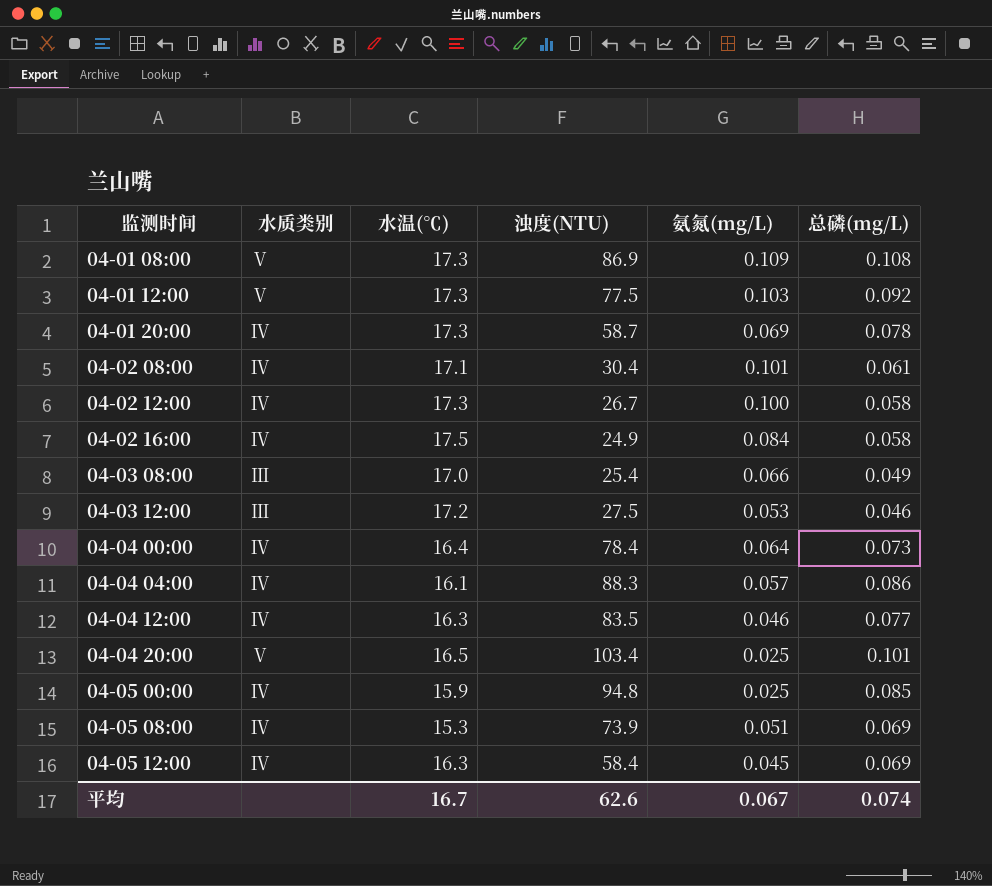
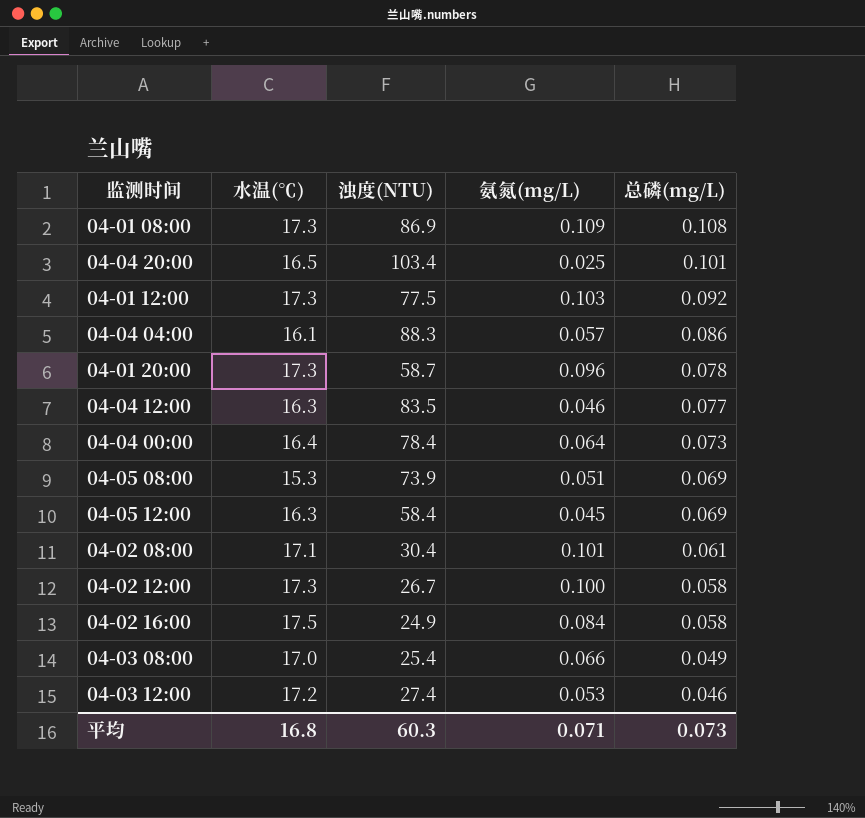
row order: 监测时间 ascending -> 总磷(mg/L) descending
column 水质类别 | position: 2 -> none
row 04-05 00:00: Ⅳ | 15.9 | 94.8 | 0.025 | 0.085 -> none
04-01 20:00 | 氨氮(mg/L): 0.069 -> 0.096
04-03 12:00 | 浊度(NTU): 27.5 -> 27.4
平均 | 水温(℃): 16.7 -> 16.8
平均 | 浊度(NTU): 62.6 -> 60.3
平均 | 氨氮(mg/L): 0.067 -> 0.071
平均 | 总磷(mg/L): 0.074 -> 0.073

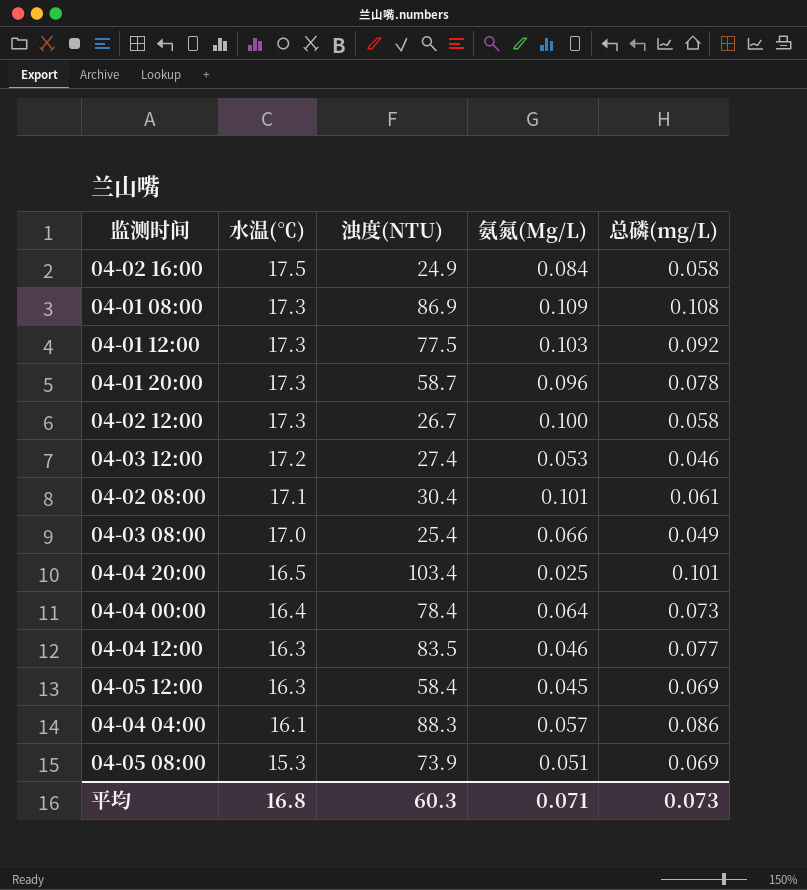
row order: 总磷(mg/L) descending -> 水温(℃) descending
column name: 氨氮(mg/L) -> 氨氮(Mg/L)

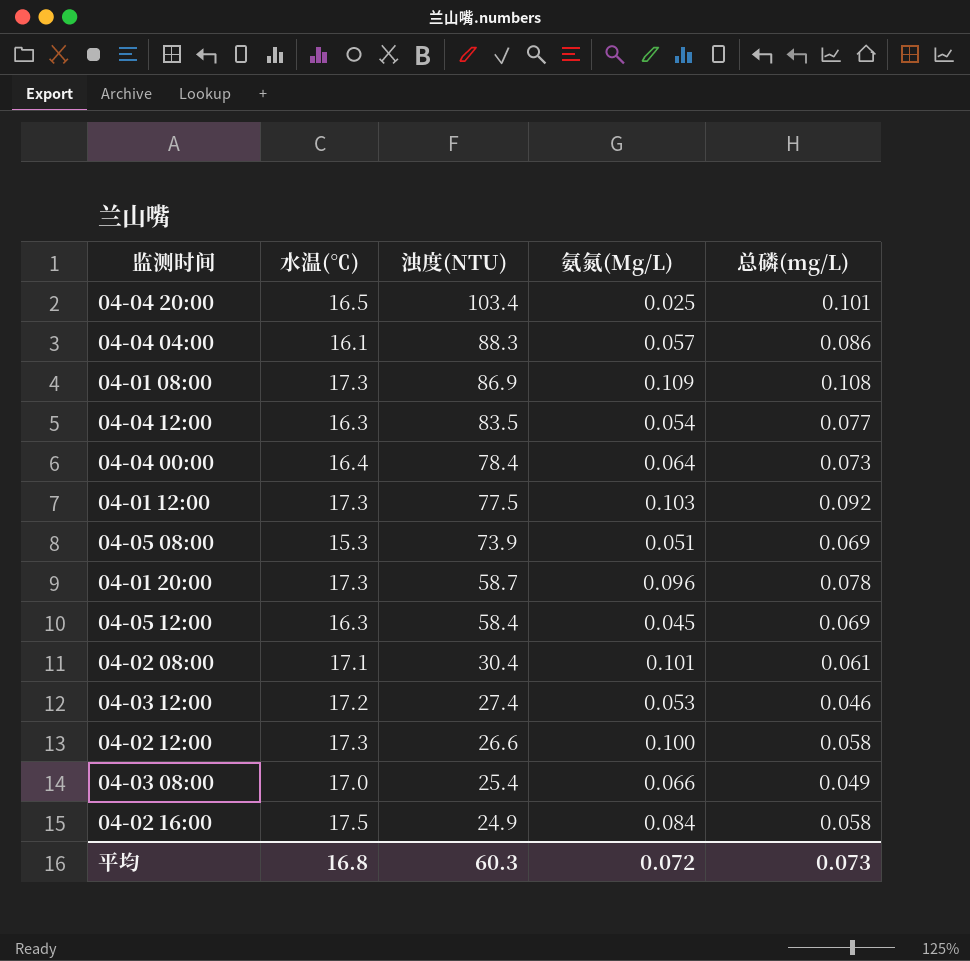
row order: 水温(℃) descending -> 浊度(NTU) descending
04-04 12:00 | 氨氮(Mg/L): 0.046 -> 0.054
04-02 12:00 | 浊度(NTU): 26.7 -> 26.6
平均 | 氨氮(Mg/L): 0.071 -> 0.072

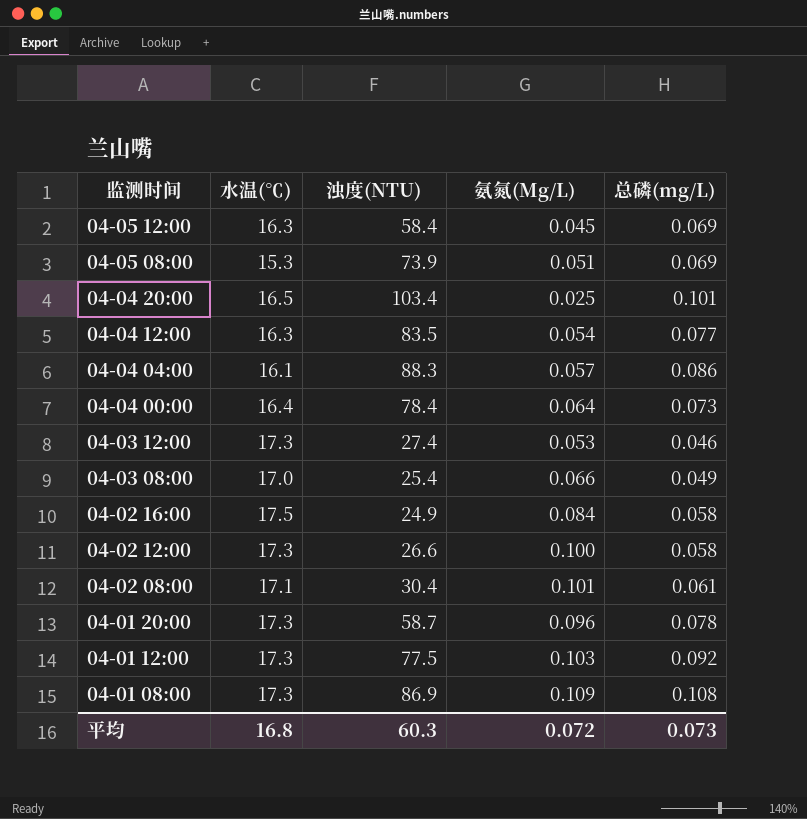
row order: 浊度(NTU) descending -> 监测时间 descending
04-03 12:00 | 水温(℃): 17.2 -> 17.3

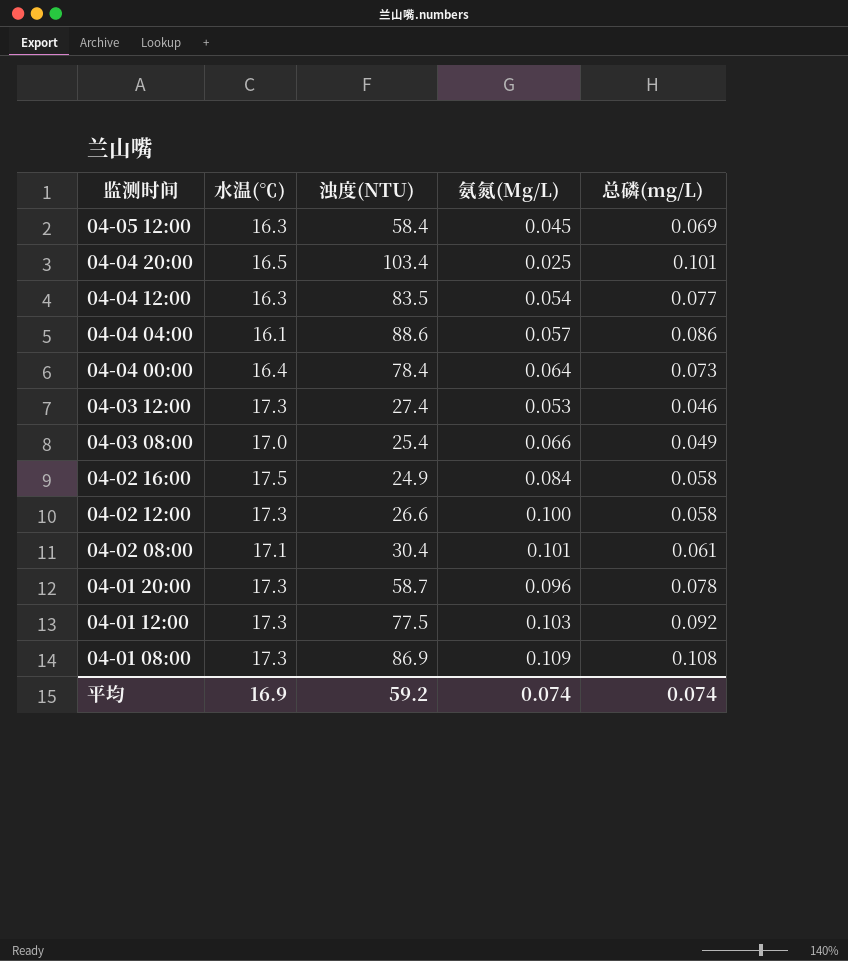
row 04-05 08:00: 15.3 | 73.9 | 0.051 | 0.069 -> none
04-04 04:00 | 浊度(NTU): 88.3 -> 88.6
平均 | 水温(℃): 16.8 -> 16.9
平均 | 浊度(NTU): 60.3 -> 59.2
平均 | 氨氮(Mg/L): 0.072 -> 0.074
平均 | 总磷(mg/L): 0.073 -> 0.074

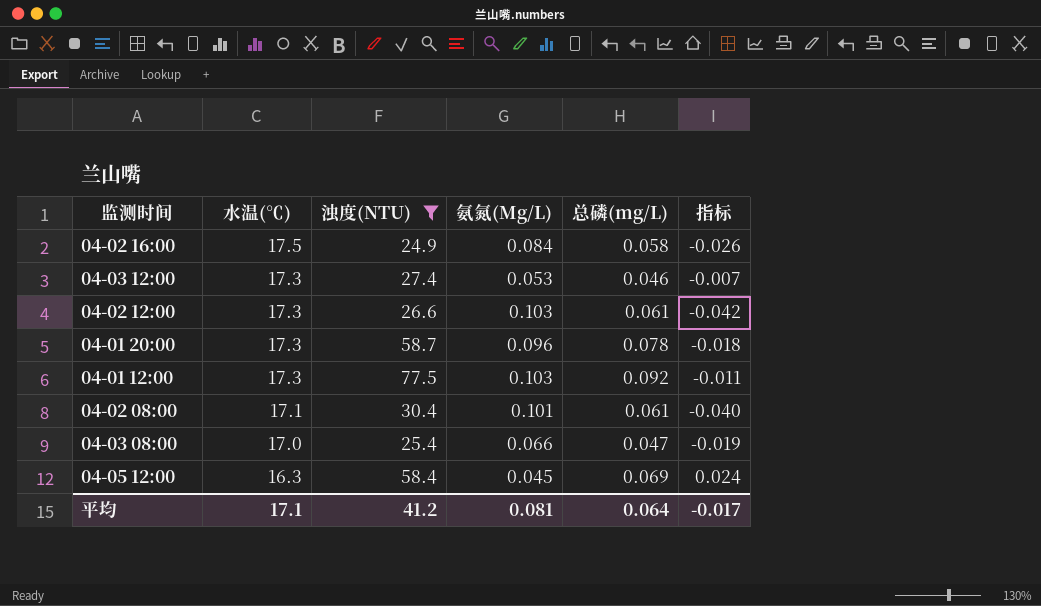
filter: none -> 浊度(NTU) <= 77.5
row order: 监测时间 descending -> 水温(℃) descending
column 指标 | formula: none -> [总磷(mg/L)] - [氨氮(Mg/L)]
04-02 12:00 | 氨氮(Mg/L): 0.100 -> 0.103
04-02 12:00 | 总磷(mg/L): 0.058 -> 0.061
04-03 08:00 | 总磷(mg/L): 0.049 -> 0.047
平均 | 水温(℃): 16.9 -> 17.1
平均 | 浊度(NTU): 59.2 -> 41.2
平均 | 氨氮(Mg/L): 0.074 -> 0.081
平均 | 总磷(mg/L): 0.074 -> 0.064

